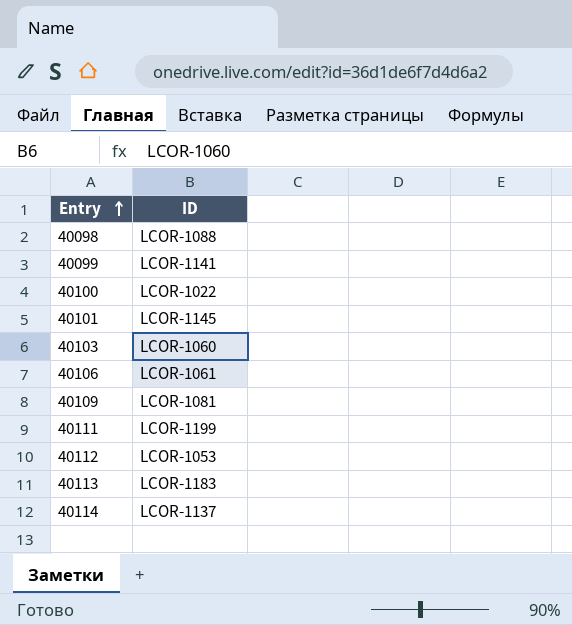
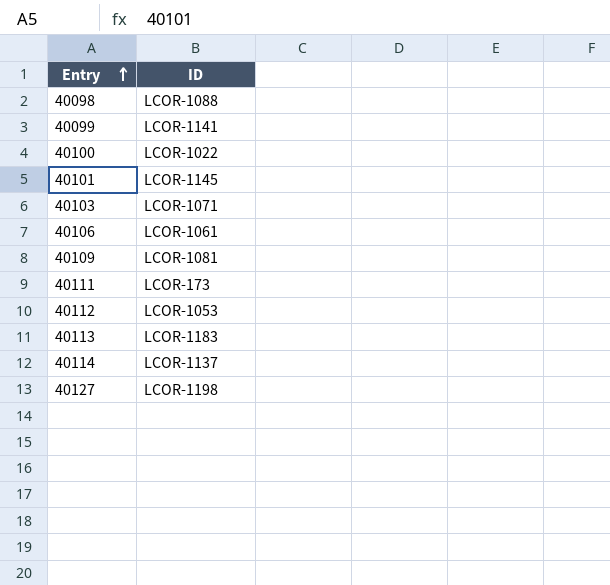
40103 | ID: LCOR-1060 -> LCOR-1071
40111 | ID: LCOR-1199 -> LCOR-173
row 40127: none -> LCOR-1198

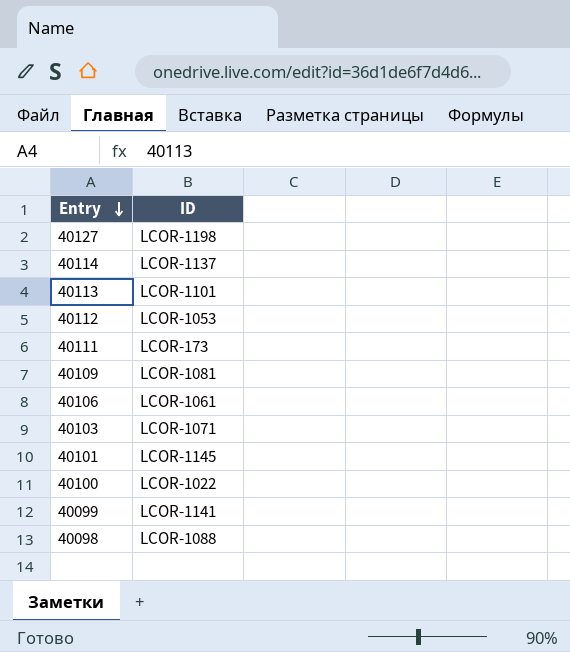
row order: Entry ascending -> Entry descending
40113 | ID: LCOR-1183 -> LCOR-1101

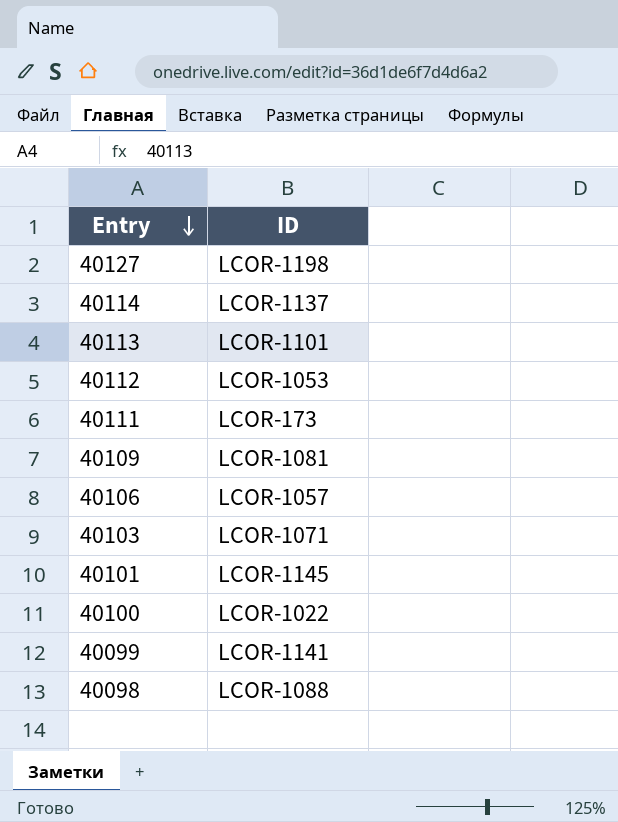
40106 | ID: LCOR-1061 -> LCOR-1057

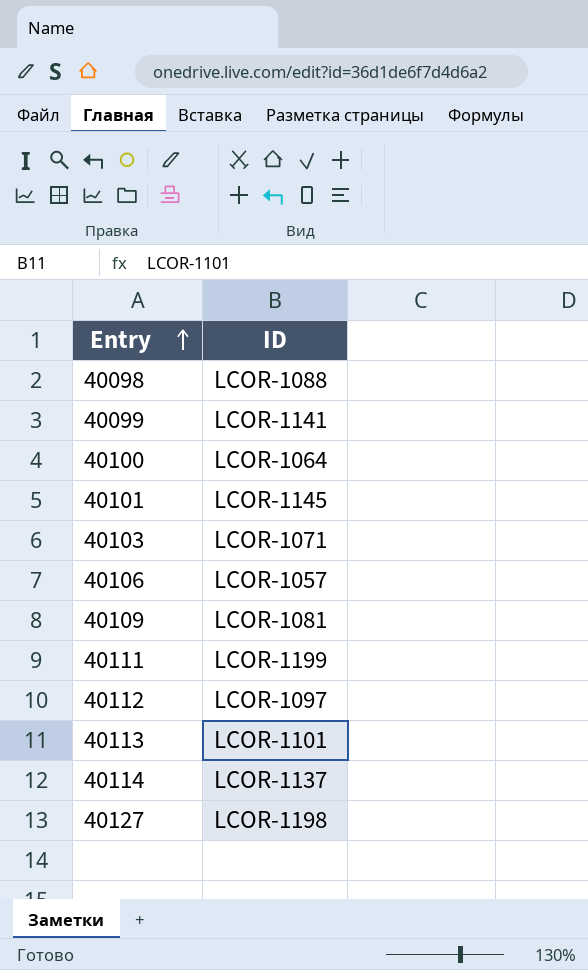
row order: Entry descending -> Entry ascending
40100 | ID: LCOR-1022 -> LCOR-1064
40111 | ID: LCOR-173 -> LCOR-1199
40112 | ID: LCOR-1053 -> LCOR-1097

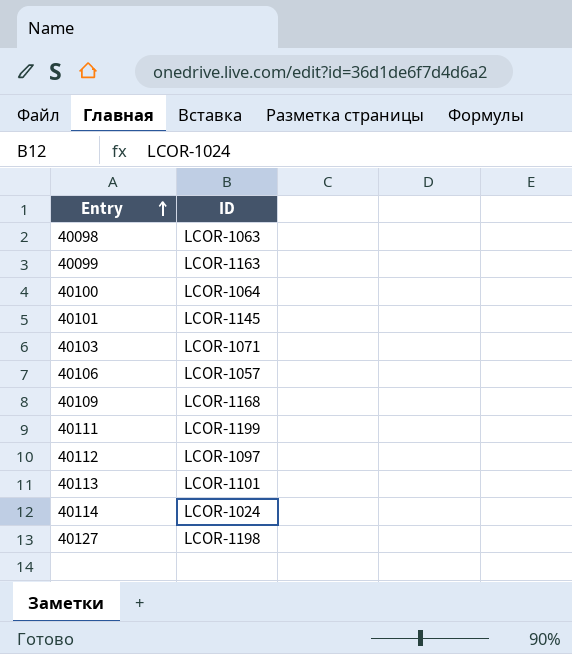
40098 | ID: LCOR-1088 -> LCOR-1063
40099 | ID: LCOR-1141 -> LCOR-1163
40109 | ID: LCOR-1081 -> LCOR-1168
40114 | ID: LCOR-1137 -> LCOR-1024

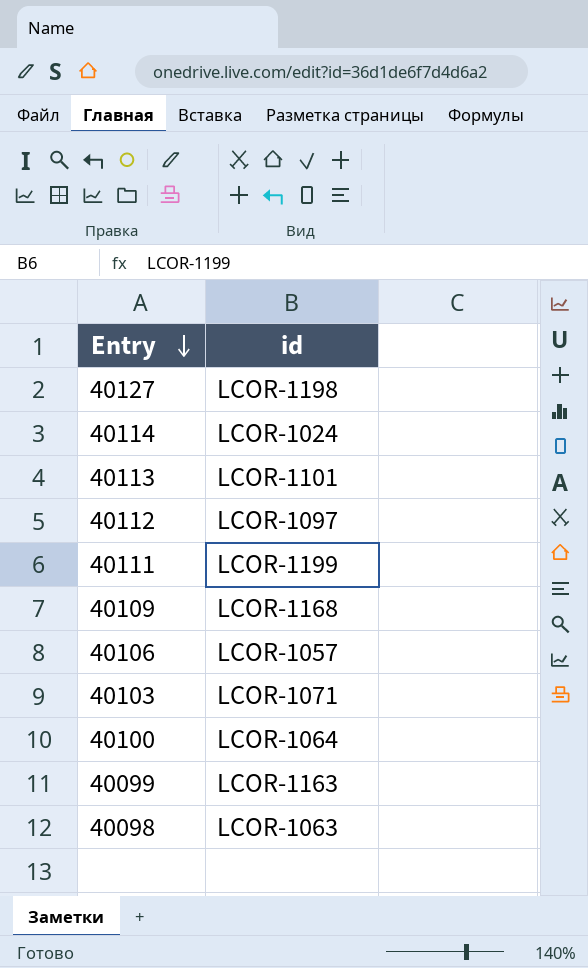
row order: Entry ascending -> Entry descending
column name: ID -> id
row 40101: LCOR-1145 -> none

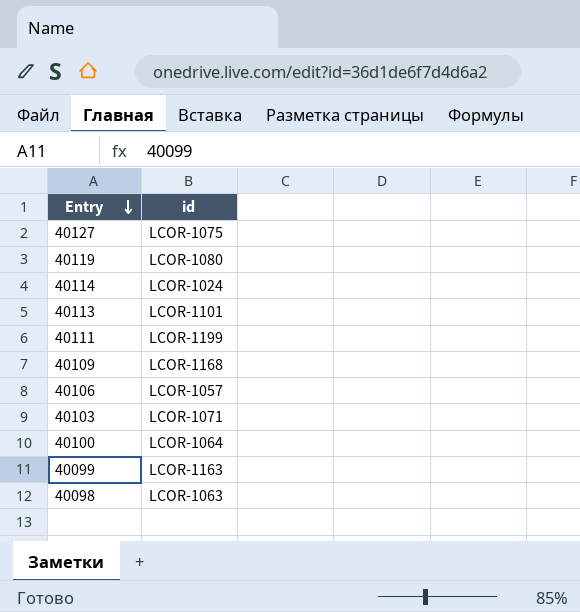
row 40112: LCOR-1097 -> none
40127 | id: LCOR-1198 -> LCOR-1075
row 40119: none -> LCOR-1080

